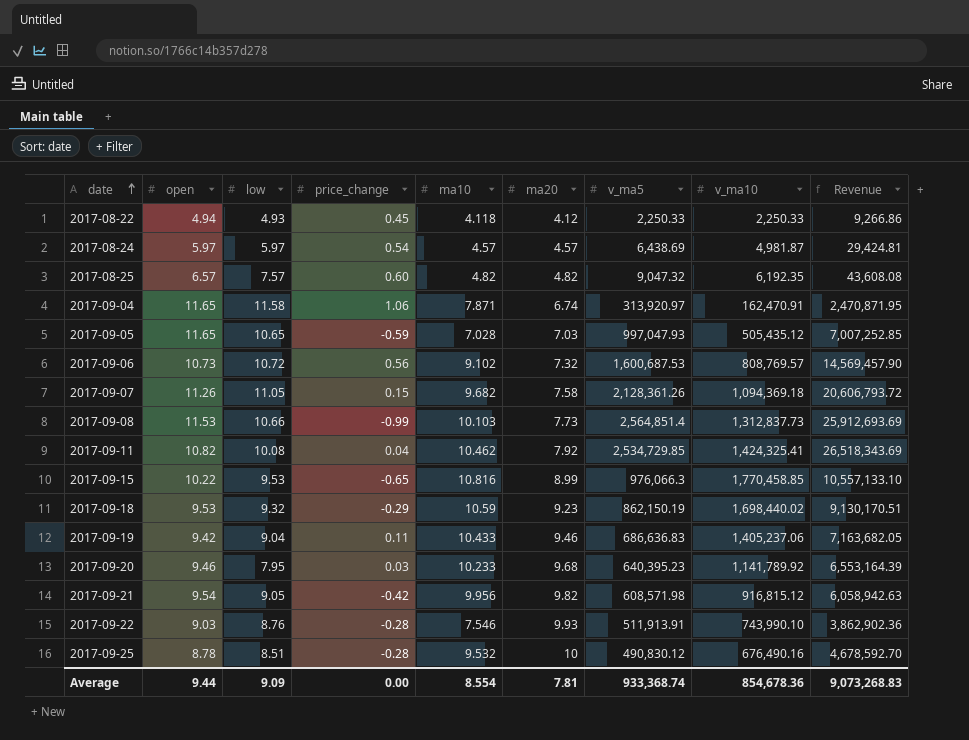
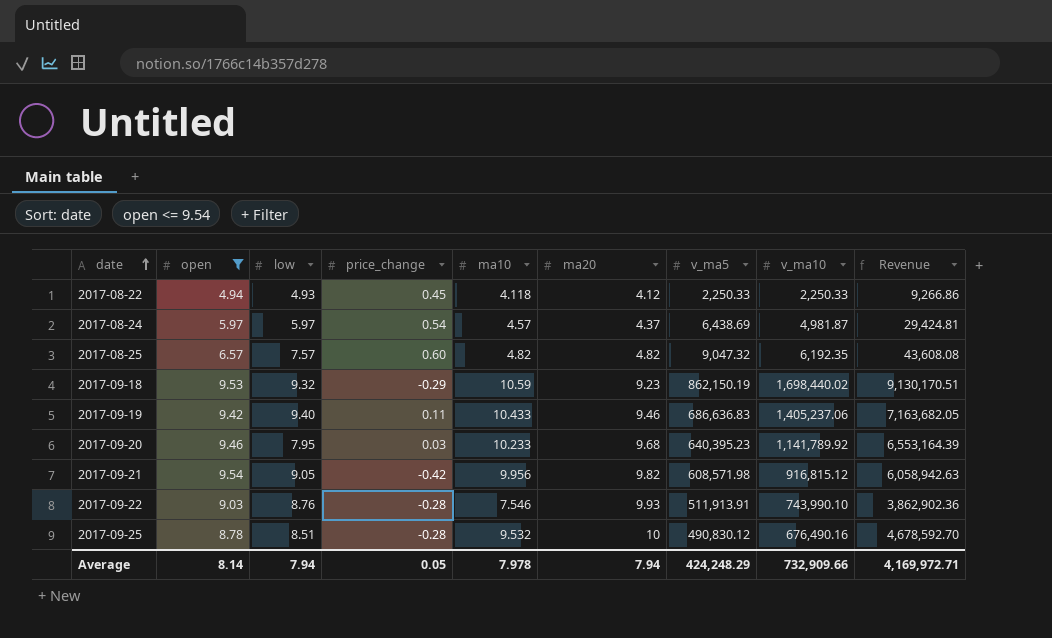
filter: none -> open <= 9.54
2017-08-24 | ma20: 4.57 -> 4.37
2017-09-19 | low: 9.04 -> 9.40
Average | open: 9.44 -> 8.14
Average | low: 9.09 -> 7.94
Average | price_change: 0.00 -> 0.05
Average | ma10: 8.554 -> 7.978
Average | ma20: 7.81 -> 7.94
Average | v_ma5: 933,368.74 -> 424,248.29
Average | v_ma10: 854,678.36 -> 732,909.66
Average | Revenue: 9,073,268.83 -> 4,169,972.71

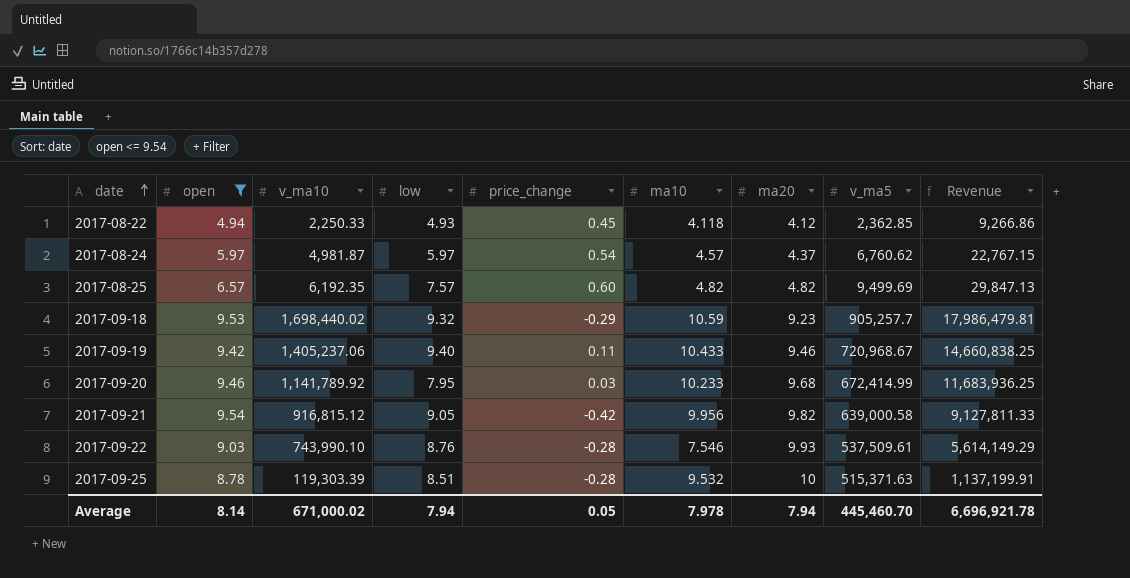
column v_ma10 | position: 8 -> 3
column Revenue | formula: [ma10] * [v_ma5] -> [v_ma10] * [ma10]
2017-08-22 | v_ma5: 2,250.33 -> 2,362.85
2017-08-24 | v_ma5: 6,438.69 -> 6,760.62
2017-08-25 | v_ma5: 9,047.32 -> 9,499.69
2017-09-18 | v_ma5: 862,150.19 -> 905,257.7
2017-09-19 | v_ma5: 686,636.83 -> 720,968.67
2017-09-20 | v_ma5: 640,395.23 -> 672,414.99
2017-09-21 | v_ma5: 608,571.98 -> 639,000.58
2017-09-22 | v_ma5: 511,913.91 -> 537,509.61
2017-09-25 | v_ma10: 676,490.16 -> 119,303.39
2017-09-25 | v_ma5: 490,830.12 -> 515,371.63
Average | v_ma10: 732,909.66 -> 671,000.02
Average | v_ma5: 424,248.29 -> 445,460.70
Average | Revenue: 4,169,972.71 -> 6,696,921.78

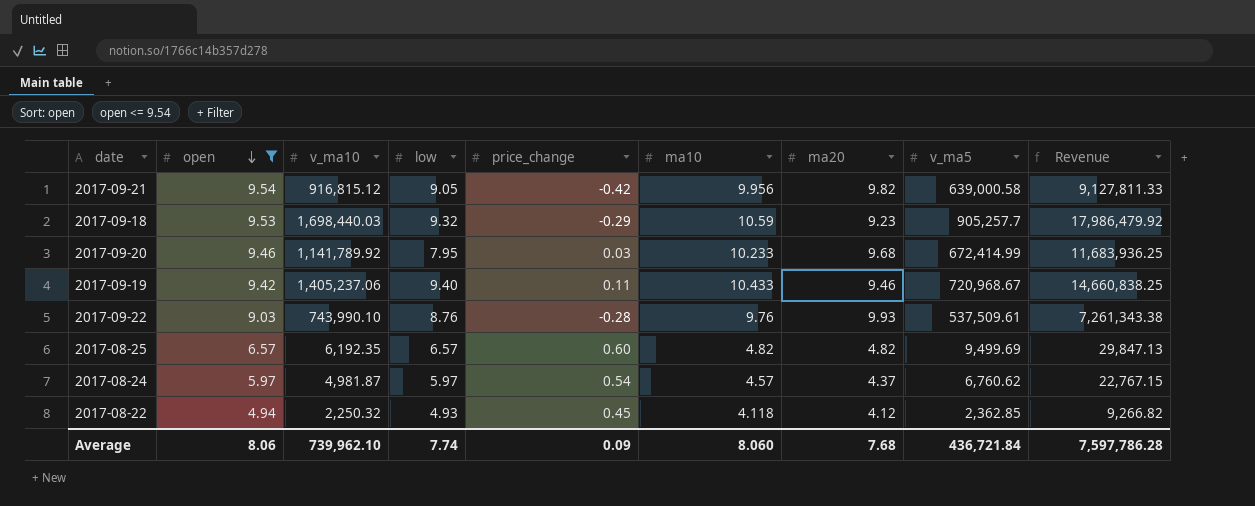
row order: date ascending -> open descending
row 2017-09-25: 8.78 | 119,303.39 | 8.51 | -0.28 | 9.532 | 10 | 515,371.63 | 1,137,199.91 -> none
2017-09-18 | v_ma10: 1,698,440.02 -> 1,698,440.03
2017-09-18 | Revenue: 17,986,479.81 -> 17,986,479.92
2017-09-22 | ma10: 7.546 -> 9.76
2017-09-22 | Revenue: 5,614,149.29 -> 7,261,343.38
2017-08-25 | low: 7.57 -> 6.57
2017-08-22 | v_ma10: 2,250.33 -> 2,250.32
2017-08-22 | Revenue: 9,266.86 -> 9,266.82
Average | open: 8.14 -> 8.06
Average | v_ma10: 671,000.02 -> 739,962.10
Average | low: 7.94 -> 7.74
Average | price_change: 0.05 -> 0.09
Average | ma10: 7.978 -> 8.060
Average | ma20: 7.94 -> 7.68
Average | v_ma5: 445,460.70 -> 436,721.84
Average | Revenue: 6,696,921.78 -> 7,597,786.28

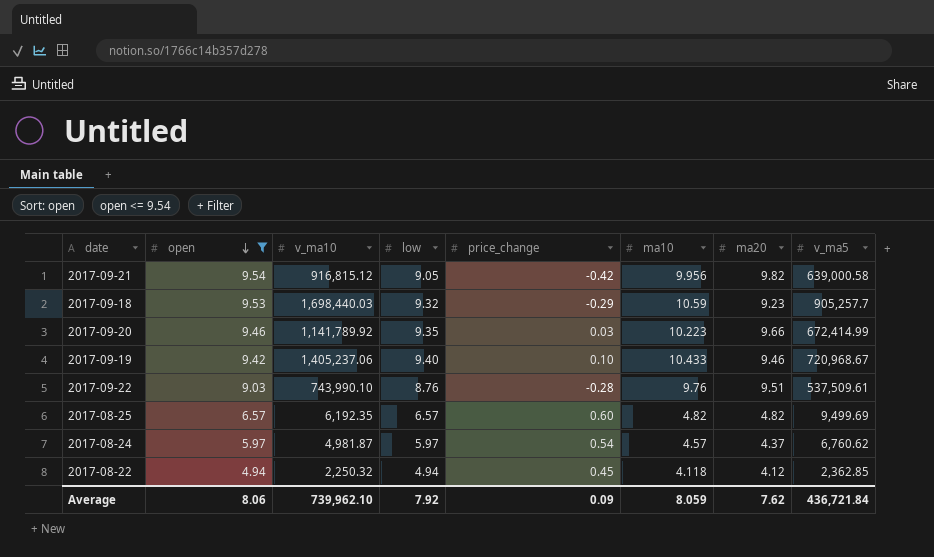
column Revenue | formula: [v_ma10] * [ma10] -> none
2017-09-20 | low: 7.95 -> 9.35
2017-09-20 | ma10: 10.233 -> 10.223
2017-09-20 | ma20: 9.68 -> 9.66
2017-09-19 | price_change: 0.11 -> 0.10
2017-09-22 | ma20: 9.93 -> 9.51
2017-08-22 | low: 4.93 -> 4.94
Average | low: 7.74 -> 7.92
Average | ma10: 8.060 -> 8.059
Average | ma20: 7.68 -> 7.62

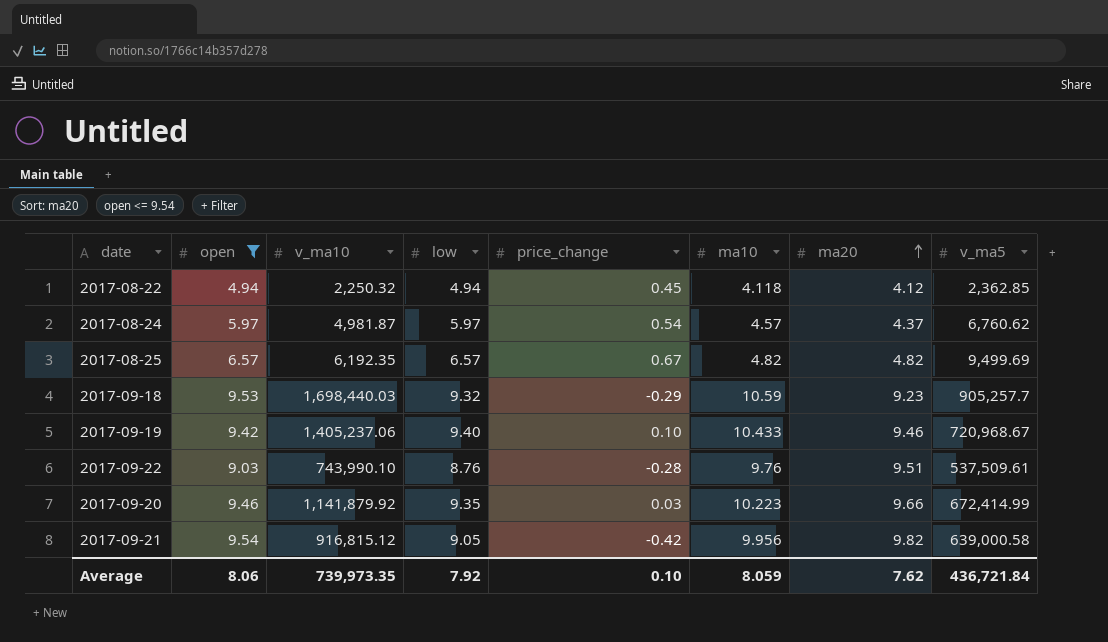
row order: open descending -> ma20 ascending
2017-08-25 | price_change: 0.60 -> 0.67
2017-09-20 | v_ma10: 1,141,789.92 -> 1,141,879.92
Average | v_ma10: 739,962.10 -> 739,973.35
Average | price_change: 0.09 -> 0.10

